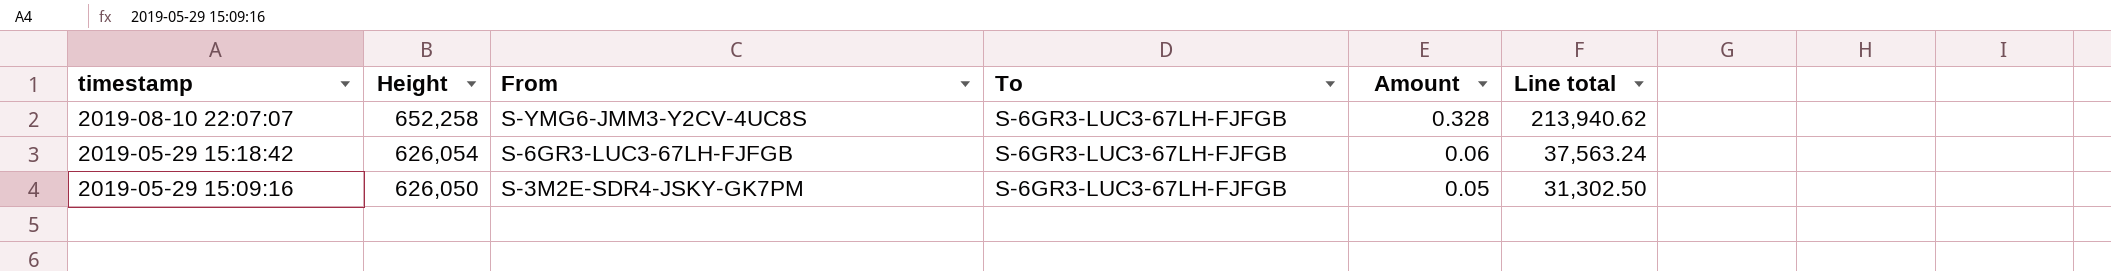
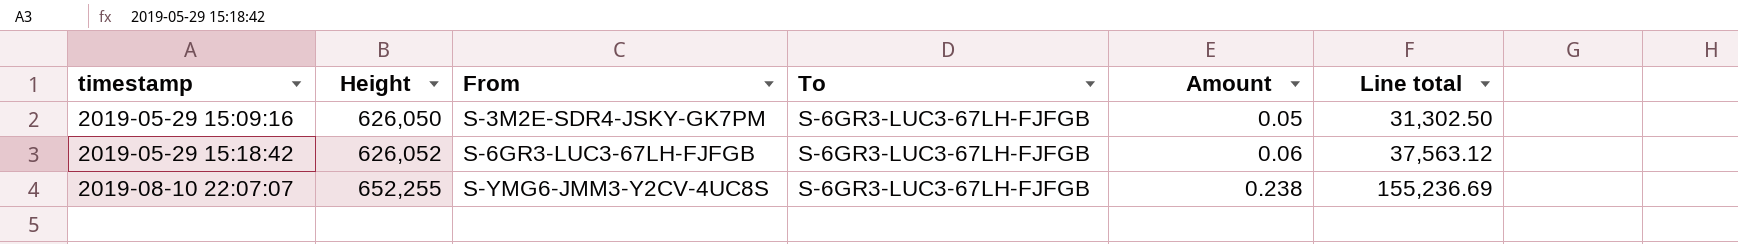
row order: timestamp descending -> timestamp ascending
2019-05-29 15:18:42 | Height: 626,054 -> 626,052
2019-05-29 15:18:42 | Line total: 37,563.24 -> 37,563.12
2019-08-10 22:07:07 | Height: 652,258 -> 652,255
2019-08-10 22:07:07 | Amount: 0.328 -> 0.238
2019-08-10 22:07:07 | Line total: 213,940.62 -> 155,236.69

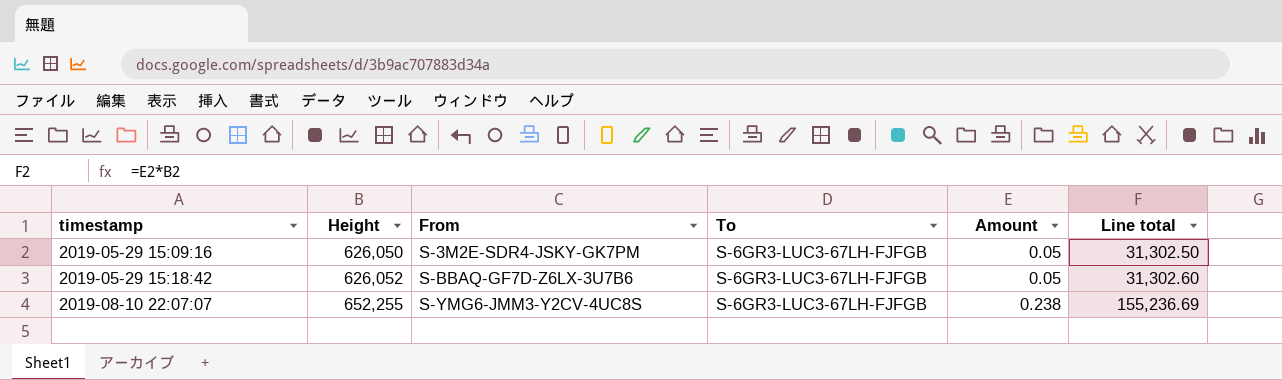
2019-05-29 15:18:42 | From: S-6GR3-LUC3-67LH-FJFGB -> S-BBAQ-GF7D-Z6LX-3U7B6
2019-05-29 15:18:42 | Amount: 0.06 -> 0.05
2019-05-29 15:18:42 | Line total: 37,563.12 -> 31,302.60

